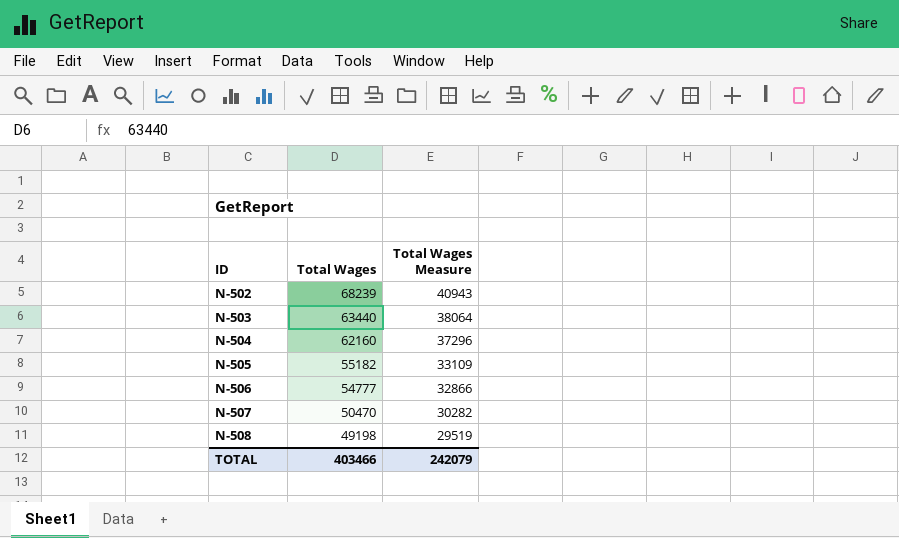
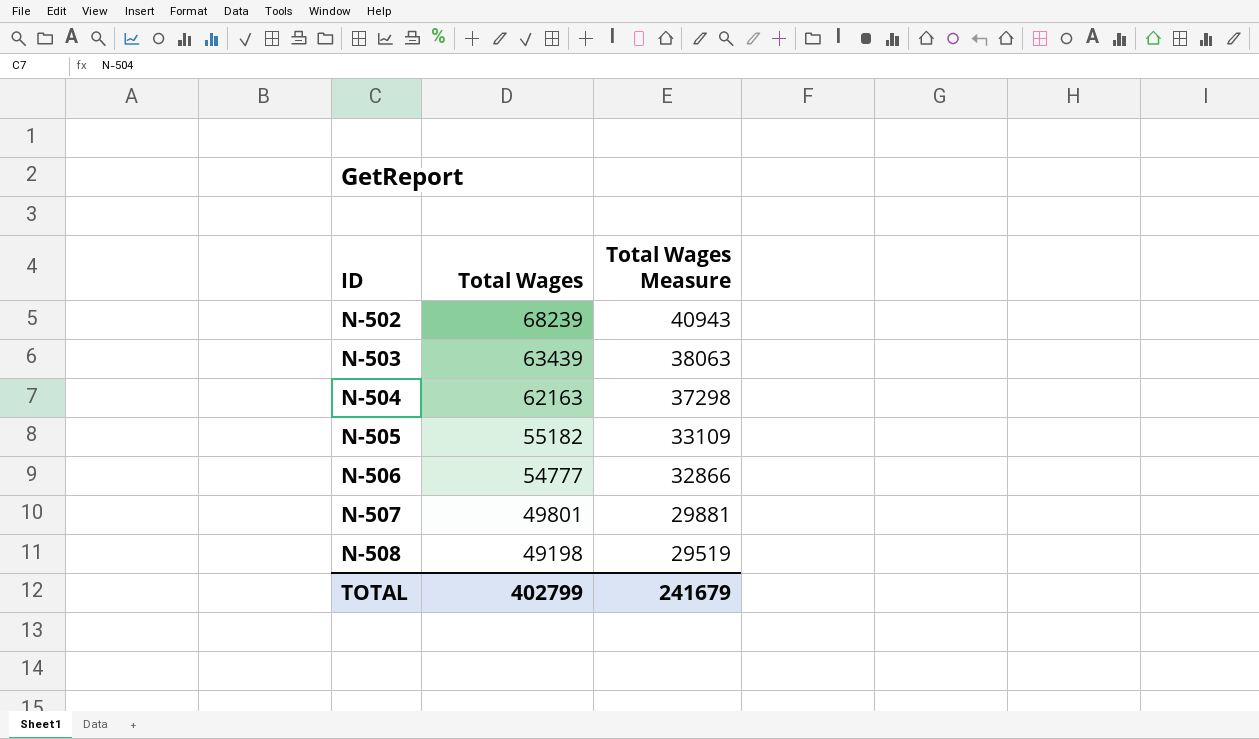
N-503 | Total Wages: 63440 -> 63439
N-503 | Total Wages Measure: 38064 -> 38063
N-504 | Total Wages: 62160 -> 62163
N-504 | Total Wages Measure: 37296 -> 37298
N-507 | Total Wages: 50470 -> 49801
N-507 | Total Wages Measure: 30282 -> 29881
TOTAL | Total Wages: 403466 -> 402799
TOTAL | Total Wages Measure: 242079 -> 241679

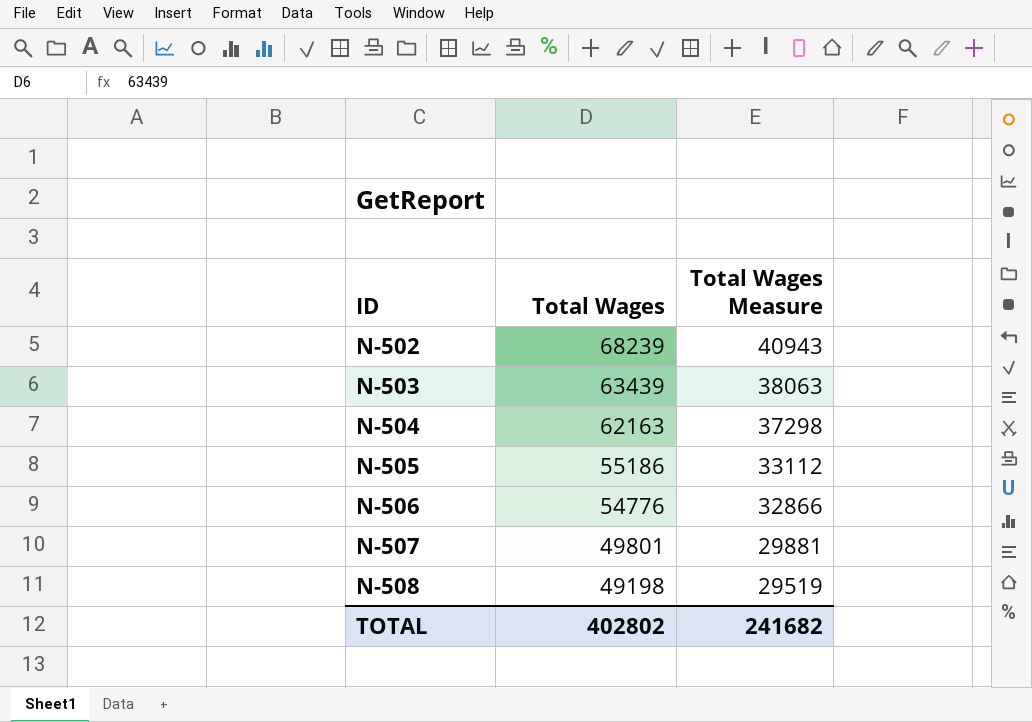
N-505 | Total Wages: 55182 -> 55186
N-505 | Total Wages Measure: 33109 -> 33112
N-506 | Total Wages: 54777 -> 54776
TOTAL | Total Wages: 402799 -> 402802
TOTAL | Total Wages Measure: 241679 -> 241682

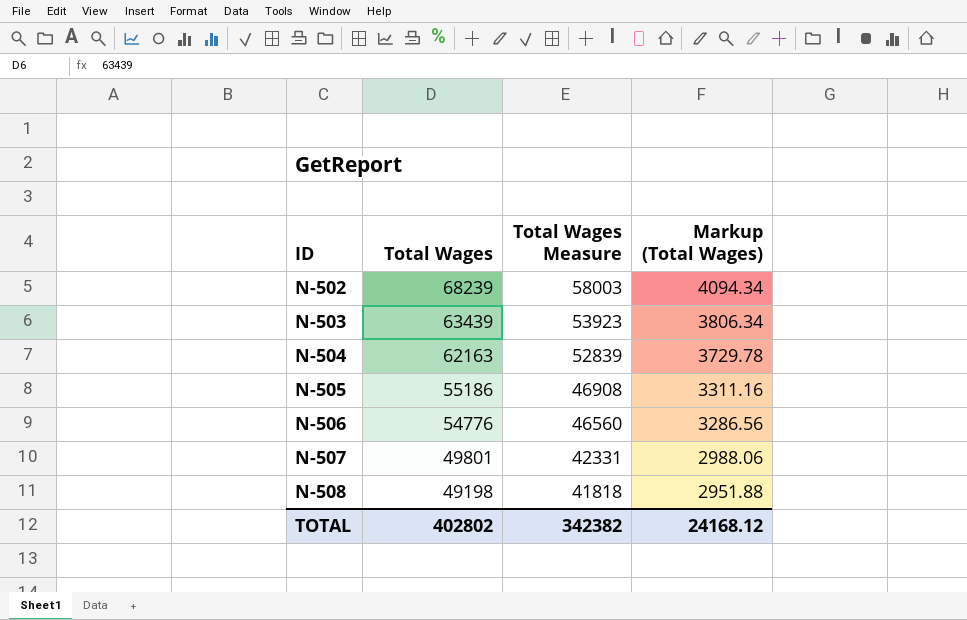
column Total Wages Measure | formula: [Total Wages] * 0.6 -> [Total Wages] * 0.85
column Markup (Total Wages) | formula: none -> [Total Wages] * 0.06
TOTAL | Total Wages Measure: 241682 -> 342382

